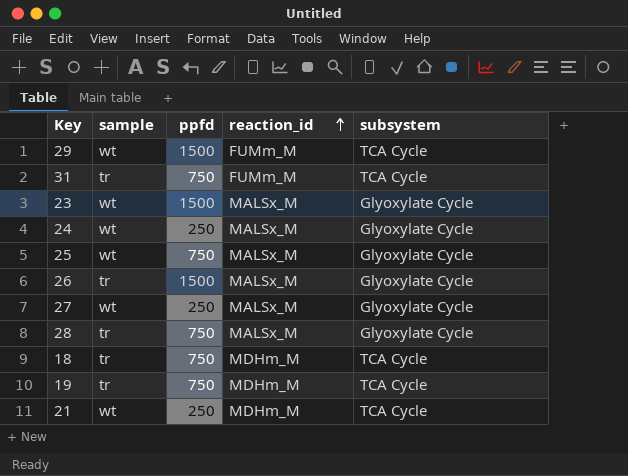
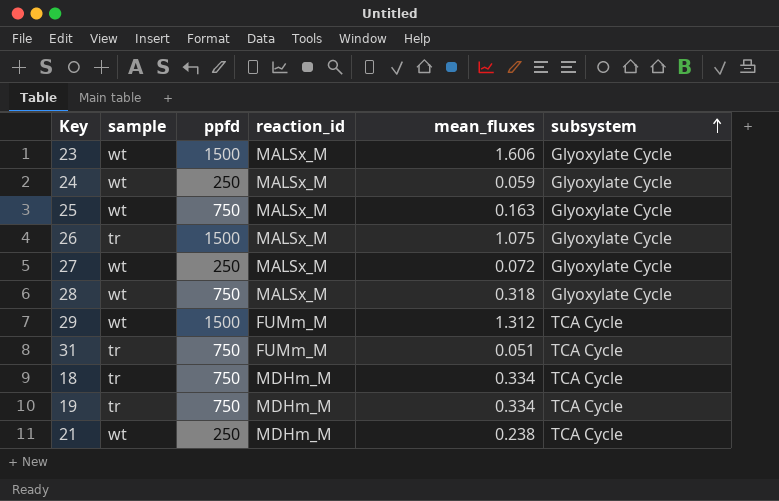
row order: reaction_id ascending -> subsystem ascending
column mean_fluxes | position: none -> 5
28 | sample: tr -> wt

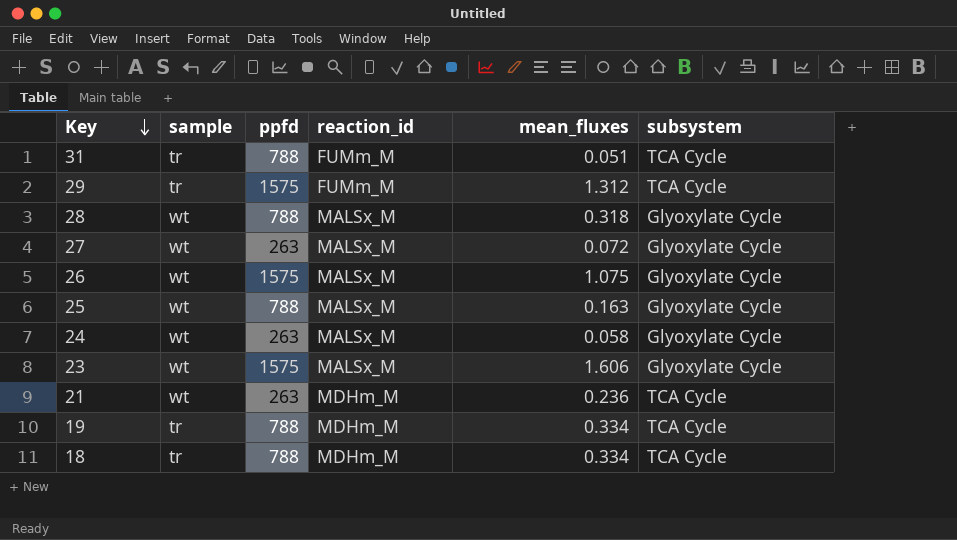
row order: subsystem ascending -> Key descending
31 | ppfd: 750 -> 788
29 | sample: wt -> tr
29 | ppfd: 1500 -> 1575
28 | ppfd: 750 -> 788
27 | ppfd: 250 -> 263
26 | sample: tr -> wt
26 | ppfd: 1500 -> 1575
25 | ppfd: 750 -> 788
24 | ppfd: 250 -> 263
24 | mean_fluxes: 0.059 -> 0.058
23 | ppfd: 1500 -> 1575
21 | ppfd: 250 -> 263
21 | mean_fluxes: 0.238 -> 0.236
19 | ppfd: 750 -> 788
18 | ppfd: 750 -> 788

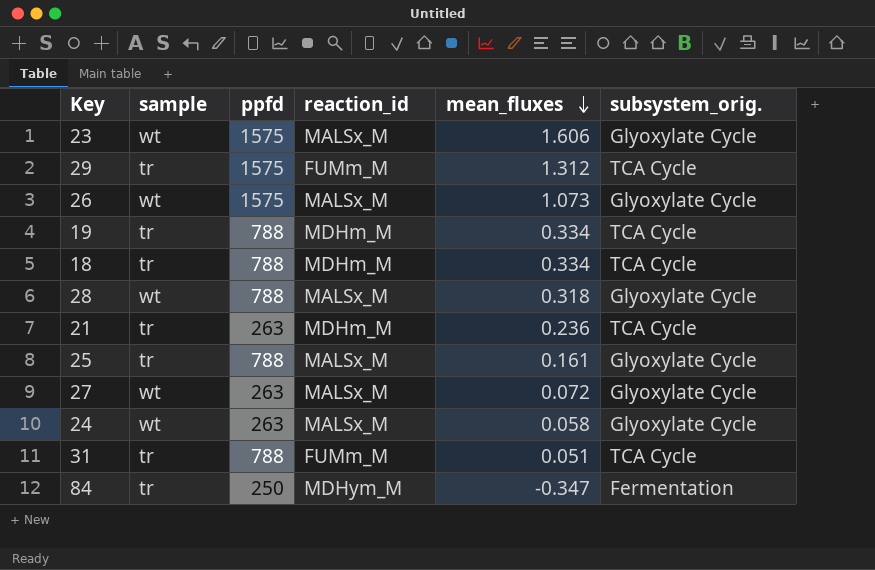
row order: Key descending -> mean_fluxes descending
column name: subsystem -> subsystem_orig.
26 | mean_fluxes: 1.075 -> 1.073
21 | sample: wt -> tr
25 | sample: wt -> tr
25 | mean_fluxes: 0.163 -> 0.161
row 84: none -> tr | 250 | MDHym_M | -0.347 | Fermentation

